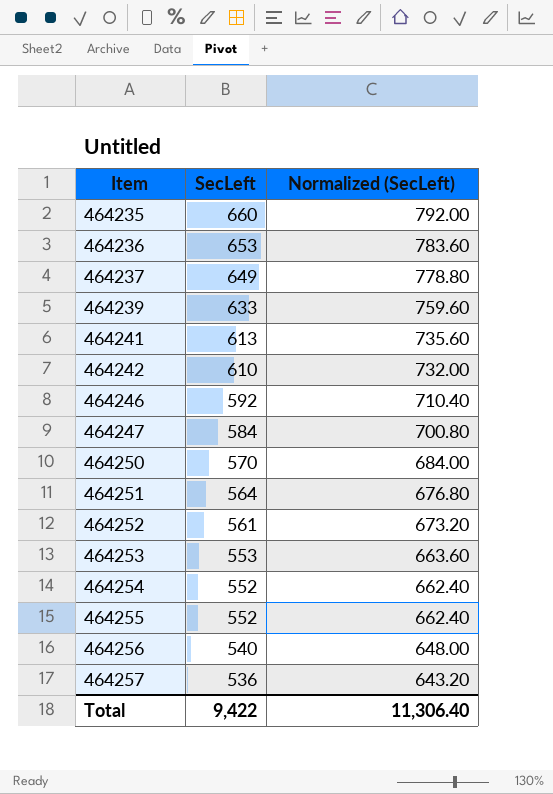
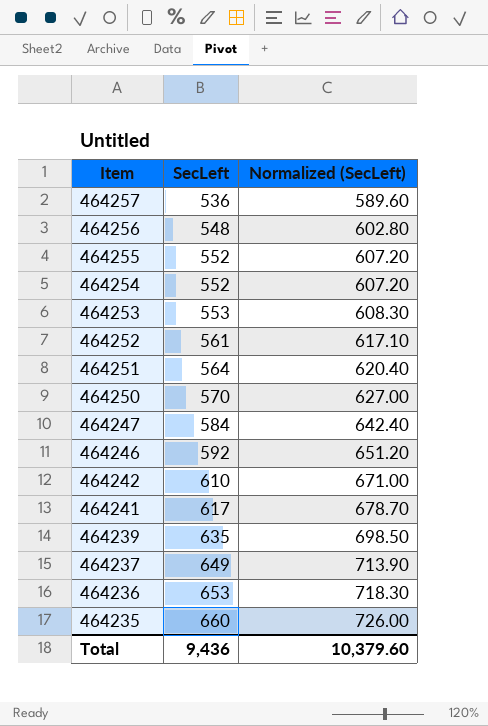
row order: Item ascending -> Item descending
column Normalized (SecLeft) | formula: [SecLeft] * 1.2 -> [SecLeft] * 1.1
464256 | SecLeft: 540 -> 548
464241 | SecLeft: 613 -> 617
464239 | SecLeft: 633 -> 635
Total | SecLeft: 9,422 -> 9,436
Total | Normalized (SecLeft): 11,306.40 -> 10,379.60

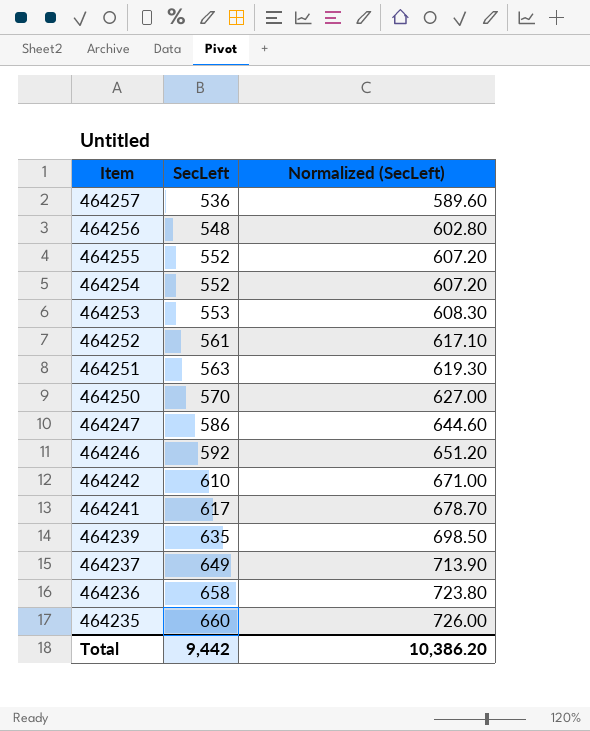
464251 | SecLeft: 564 -> 563
464251 | Normalized (SecLeft): 620.40 -> 619.30
464247 | SecLeft: 584 -> 586
464247 | Normalized (SecLeft): 642.40 -> 644.60
464236 | SecLeft: 653 -> 658
464236 | Normalized (SecLeft): 718.30 -> 723.80
Total | SecLeft: 9,436 -> 9,442
Total | Normalized (SecLeft): 10,379.60 -> 10,386.20

